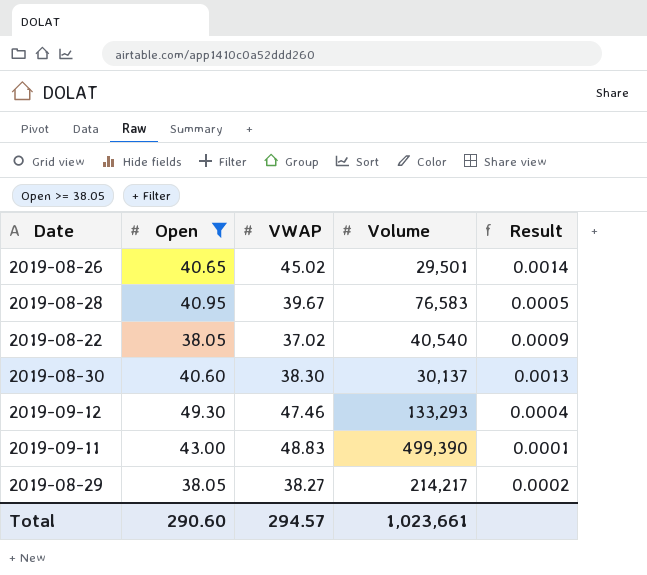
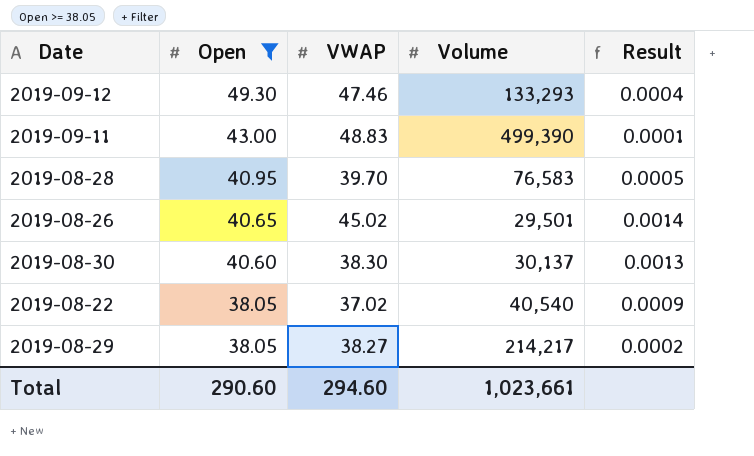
row order: none -> Open descending
2019-08-28 | VWAP: 39.67 -> 39.70
Total | VWAP: 294.57 -> 294.60

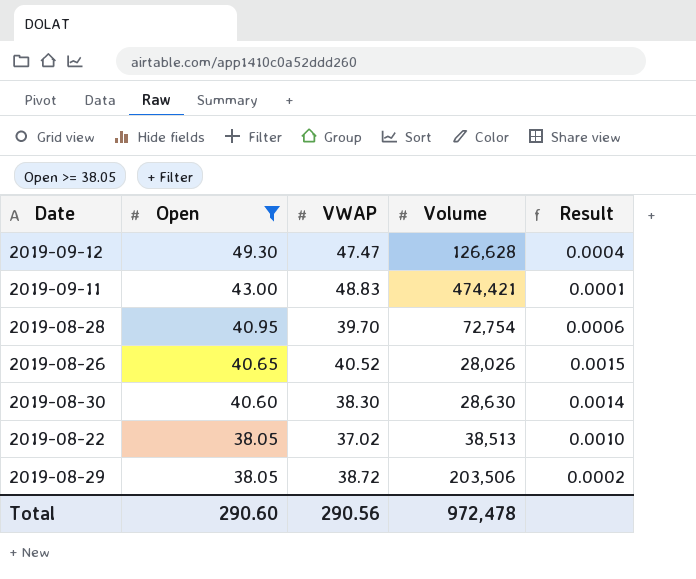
2019-09-12 | VWAP: 47.46 -> 47.47
2019-09-12 | Volume: 133,293 -> 126,628
2019-09-11 | Volume: 499,390 -> 474,421
2019-08-28 | Volume: 76,583 -> 72,754
2019-08-28 | Result: 0.0005 -> 0.0006
2019-08-26 | VWAP: 45.02 -> 40.52
2019-08-26 | Volume: 29,501 -> 28,026
2019-08-26 | Result: 0.0014 -> 0.0015
2019-08-30 | Volume: 30,137 -> 28,630
2019-08-30 | Result: 0.0013 -> 0.0014
2019-08-22 | Volume: 40,540 -> 38,513
2019-08-22 | Result: 0.0009 -> 0.0010
2019-08-29 | VWAP: 38.27 -> 38.72
2019-08-29 | Volume: 214,217 -> 203,506
Total | VWAP: 294.60 -> 290.56
Total | Volume: 1,023,661 -> 972,478

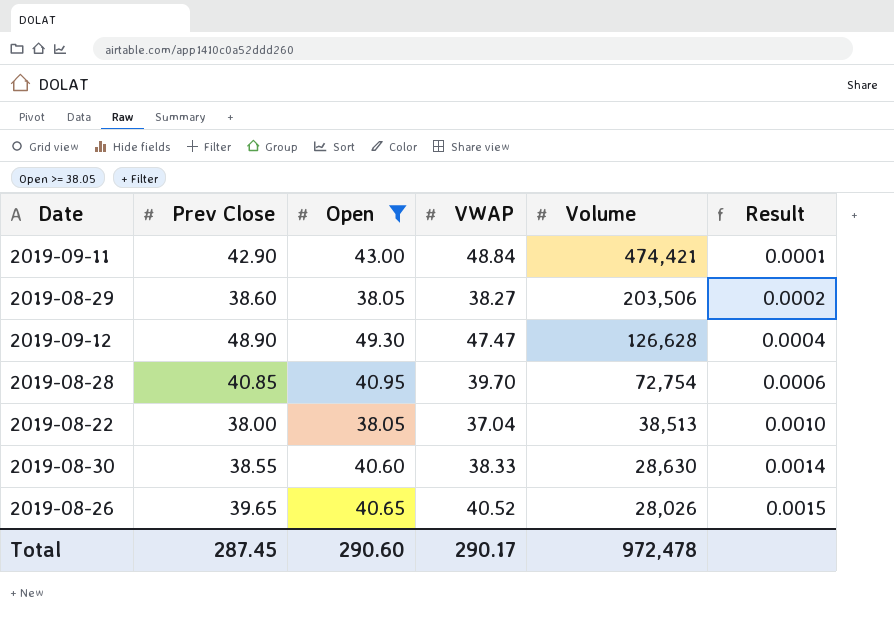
row order: Open descending -> Volume descending
column Prev Close | position: none -> 2
2019-09-11 | VWAP: 48.83 -> 48.84
2019-08-29 | VWAP: 38.72 -> 38.27
2019-08-22 | VWAP: 37.02 -> 37.04
2019-08-30 | VWAP: 38.30 -> 38.33
Total | VWAP: 290.56 -> 290.17

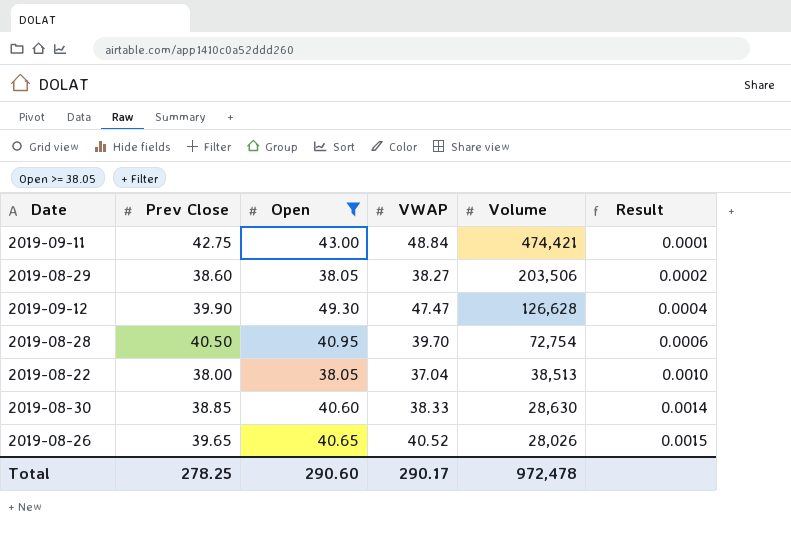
2019-09-11 | Prev Close: 42.90 -> 42.75
2019-09-12 | Prev Close: 48.90 -> 39.90
2019-08-28 | Prev Close: 40.85 -> 40.50
2019-08-30 | Prev Close: 38.55 -> 38.85
Total | Prev Close: 287.45 -> 278.25

